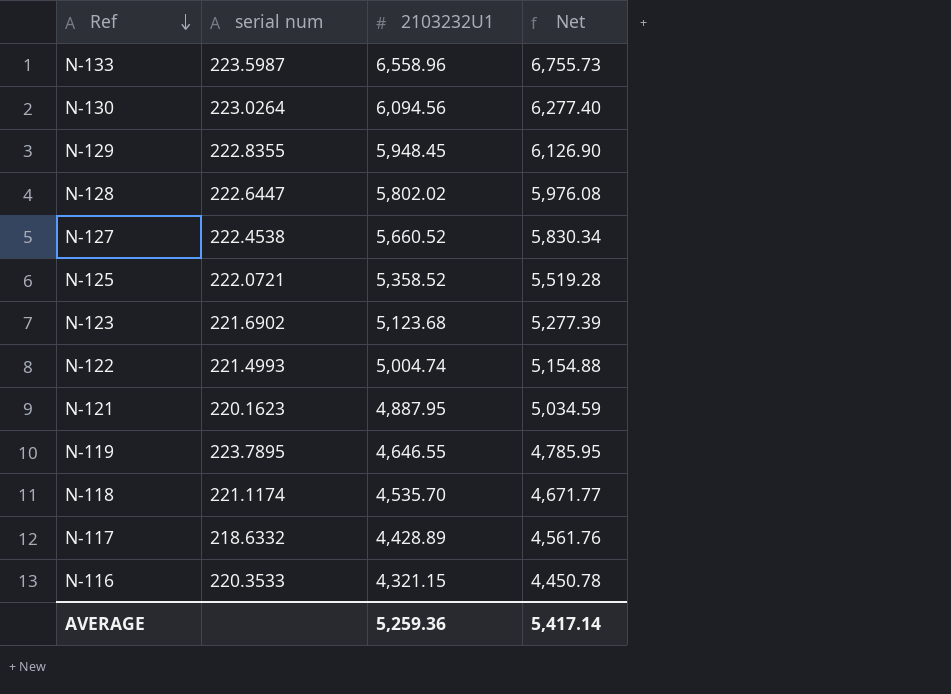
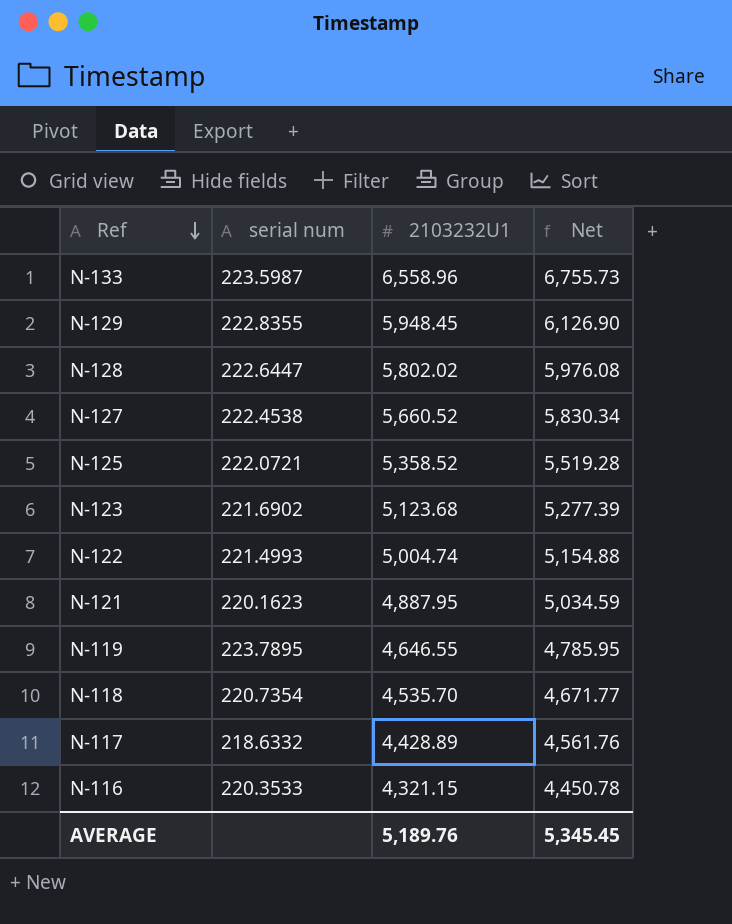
row N-130: 223.0264 | 6,094.56 | 6,277.40 -> none
N-118 | serial num: 221.1174 -> 220.7354
AVERAGE | 2103232U1: 5,259.36 -> 5,189.76
AVERAGE | Net: 5,417.14 -> 5,345.45

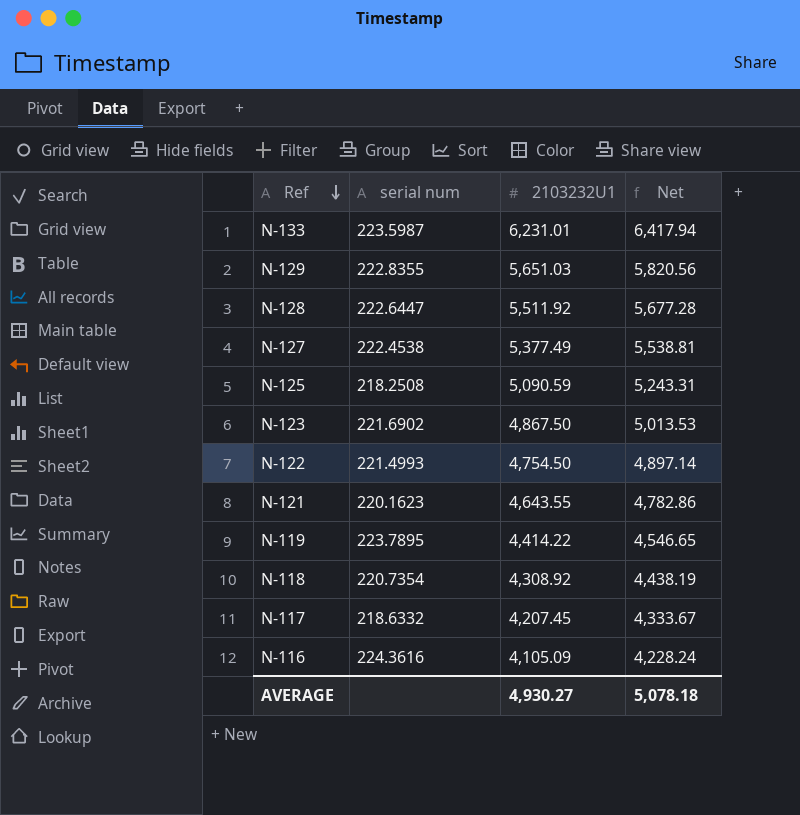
N-133 | 2103232U1: 6,558.96 -> 6,231.01
N-133 | Net: 6,755.73 -> 6,417.94
N-129 | 2103232U1: 5,948.45 -> 5,651.03
N-129 | Net: 6,126.90 -> 5,820.56
N-128 | 2103232U1: 5,802.02 -> 5,511.92
N-128 | Net: 5,976.08 -> 5,677.28
N-127 | 2103232U1: 5,660.52 -> 5,377.49
N-127 | Net: 5,830.34 -> 5,538.81
N-125 | serial num: 222.0721 -> 218.2508
N-125 | 2103232U1: 5,358.52 -> 5,090.59
N-125 | Net: 5,519.28 -> 5,243.31
N-123 | 2103232U1: 5,123.68 -> 4,867.50
N-123 | Net: 5,277.39 -> 5,013.53
N-122 | 2103232U1: 5,004.74 -> 4,754.50
N-122 | Net: 5,154.88 -> 4,897.14
N-121 | 2103232U1: 4,887.95 -> 4,643.55
N-121 | Net: 5,034.59 -> 4,782.86
N-119 | 2103232U1: 4,646.55 -> 4,414.22
N-119 | Net: 4,785.95 -> 4,546.65
N-118 | 2103232U1: 4,535.70 -> 4,308.92
N-118 | Net: 4,671.77 -> 4,438.19
N-117 | 2103232U1: 4,428.89 -> 4,207.45
N-117 | Net: 4,561.76 -> 4,333.67
N-116 | serial num: 220.3533 -> 224.3616
N-116 | 2103232U1: 4,321.15 -> 4,105.09
N-116 | Net: 4,450.78 -> 4,228.24
AVERAGE | 2103232U1: 5,189.76 -> 4,930.27
AVERAGE | Net: 5,345.45 -> 5,078.18

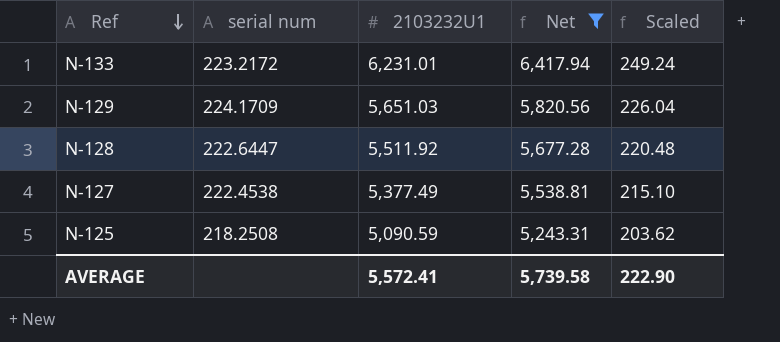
filter: none -> Net >= 5,243.31
column Scaled | formula: none -> [2103232U1] * 0.04
N-133 | serial num: 223.5987 -> 223.2172
N-129 | serial num: 222.8355 -> 224.1709
AVERAGE | 2103232U1: 4,930.27 -> 5,572.41
AVERAGE | Net: 5,078.18 -> 5,739.58

